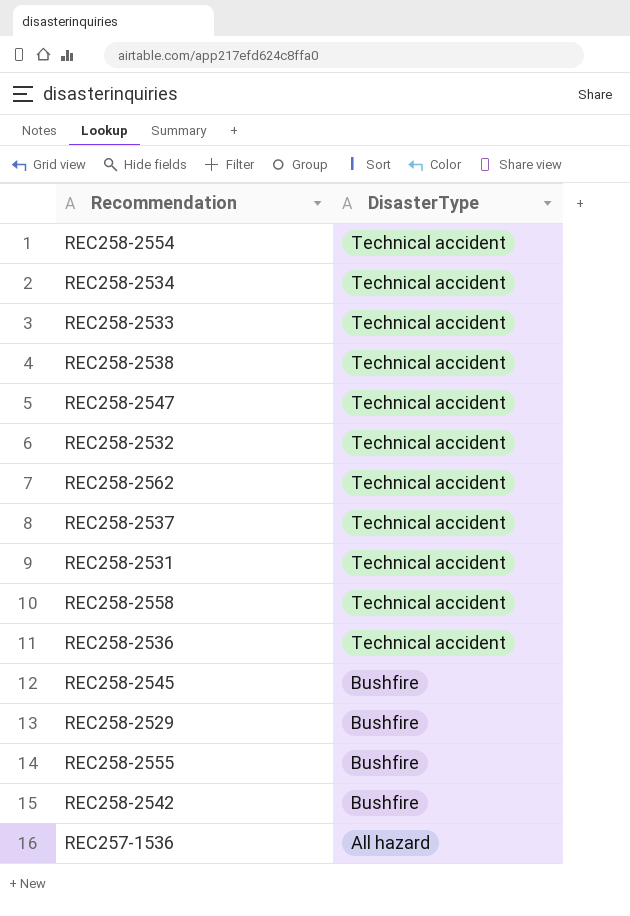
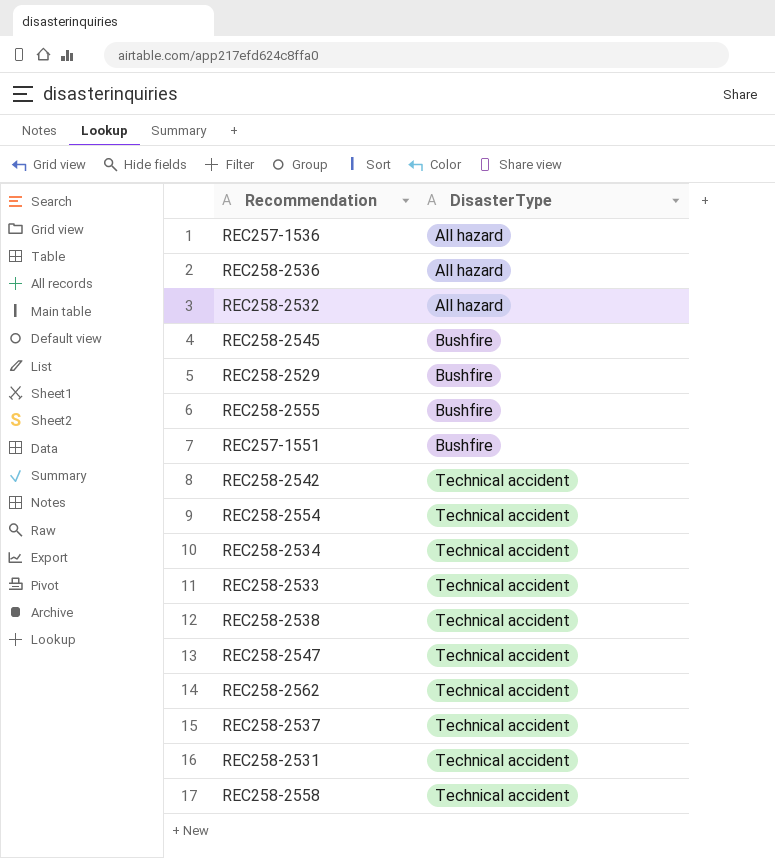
row order: DisasterType descending -> DisasterType ascending
REC258-2536 | DisasterType: Technical accident -> All hazard
REC258-2532 | DisasterType: Technical accident -> All hazard
row REC257-1551: none -> Bushfire
REC258-2542 | DisasterType: Bushfire -> Technical accident

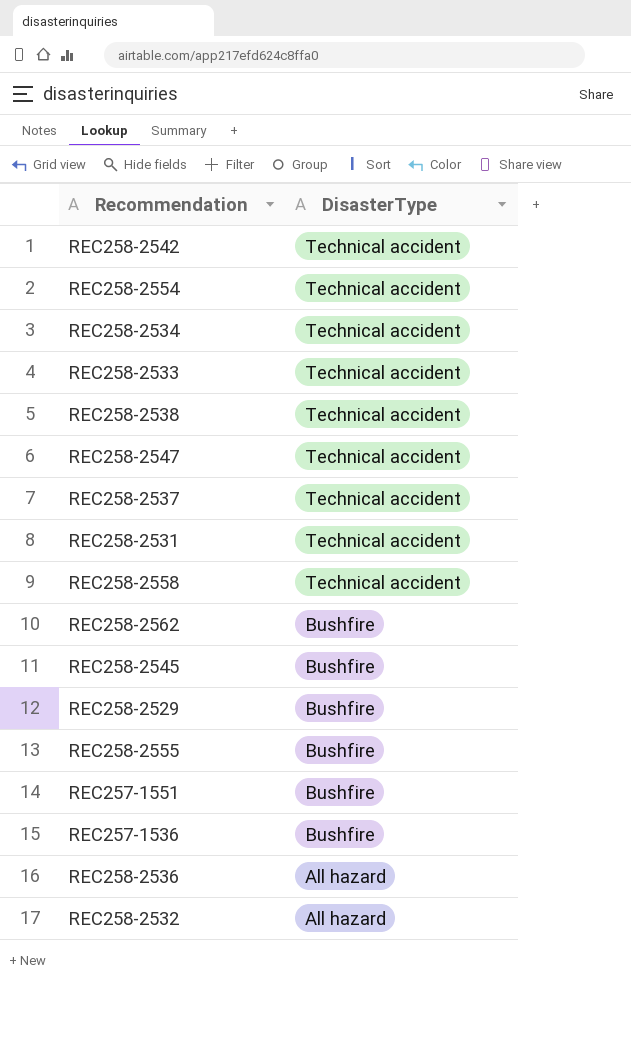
row order: DisasterType ascending -> DisasterType descending
REC258-2562 | DisasterType: Technical accident -> Bushfire
REC257-1536 | DisasterType: All hazard -> Bushfire

